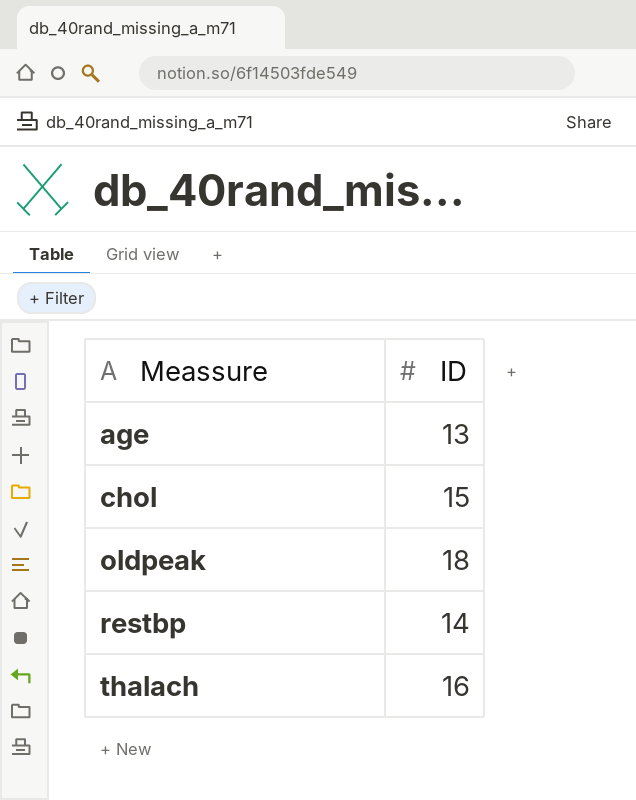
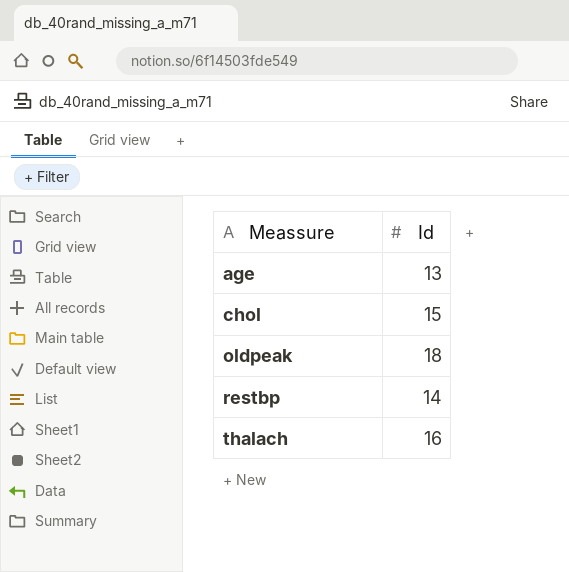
column name: ID -> Id

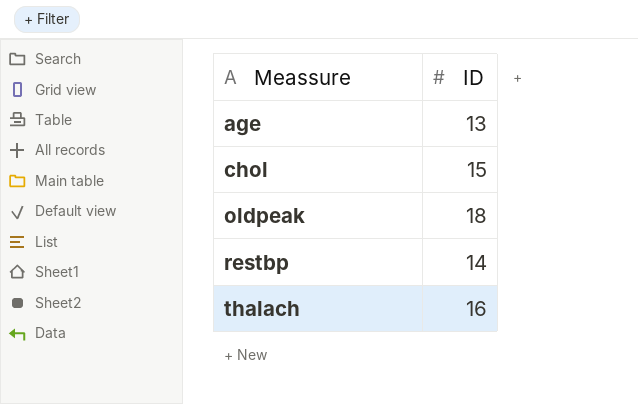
column name: Id -> ID

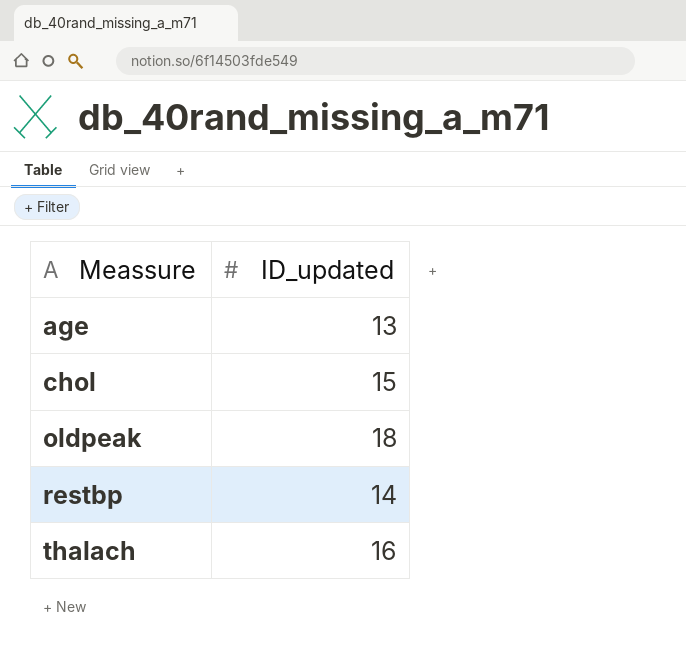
column name: ID -> ID_updated

